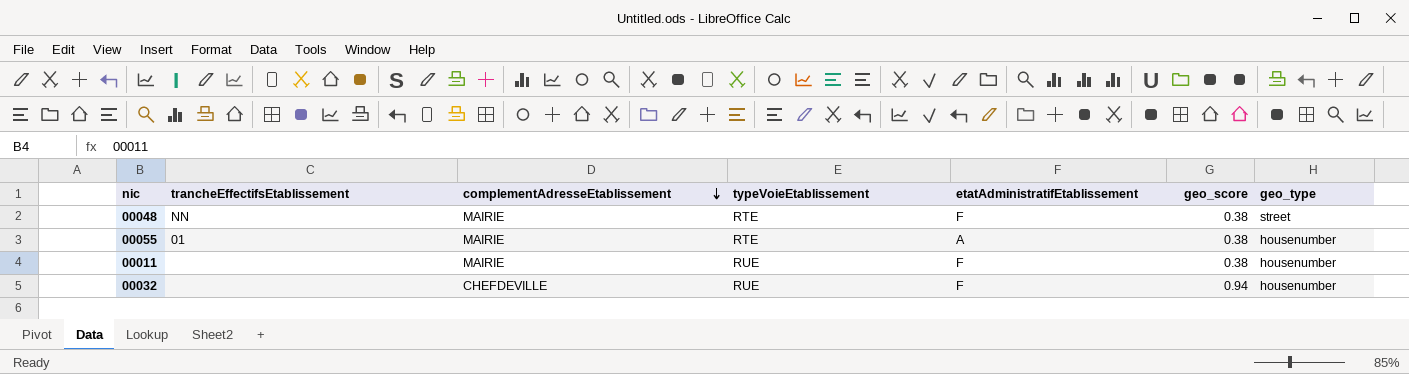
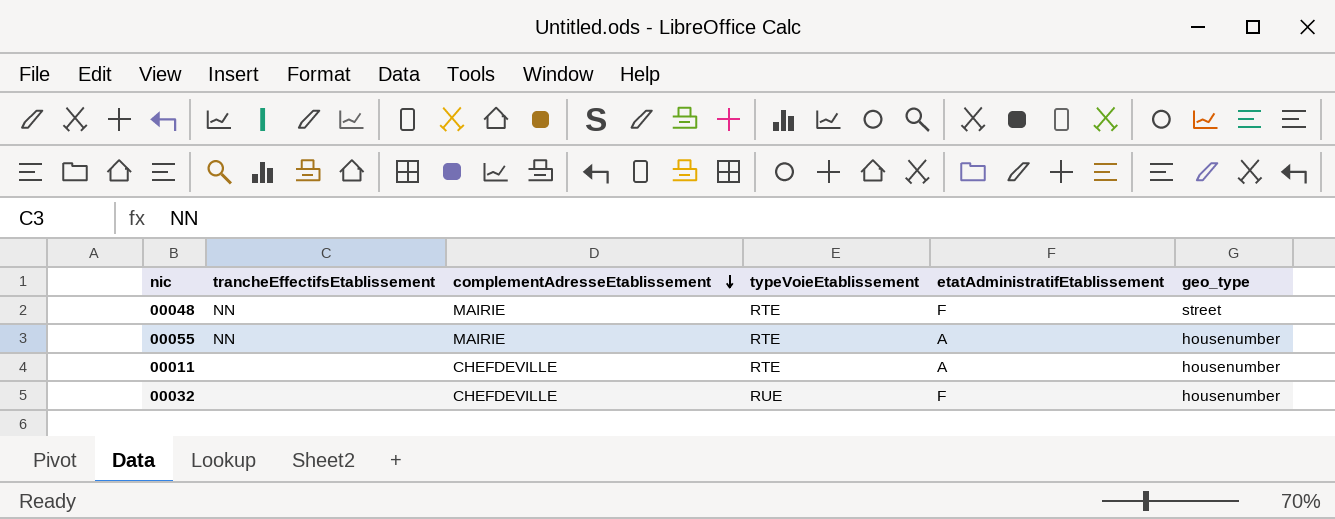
column geo_score | position: 6 -> none
00055 | trancheEffectifsEtablissement: 01 -> NN
00011 | complementAdresseEtablissement: MAIRIE -> CHEFDEVILLE
00011 | typeVoieEtablissement: RUE -> RTE
00011 | etatAdministratifEtablissement: F -> A

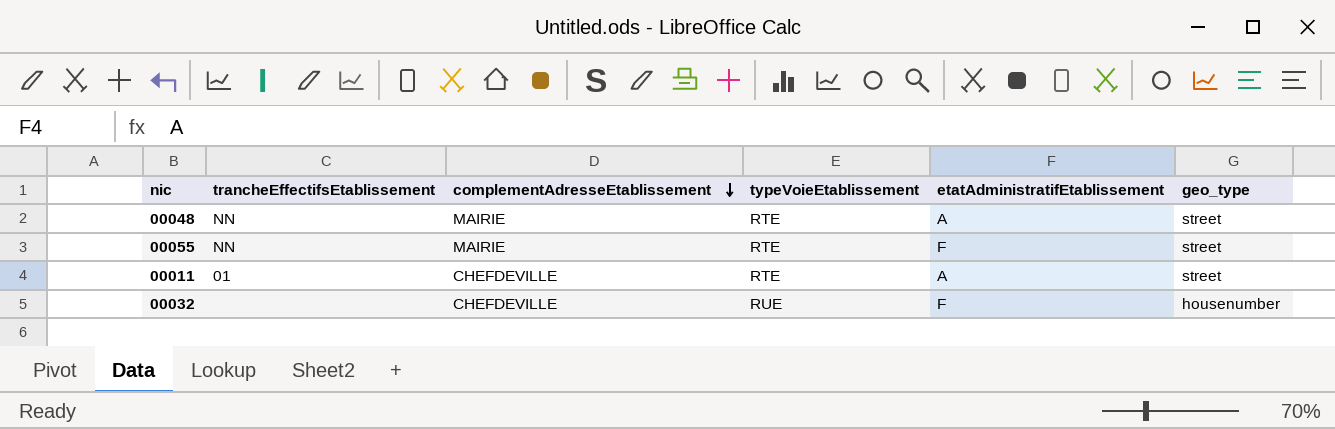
00048 | etatAdministratifEtablissement: F -> A
00055 | etatAdministratifEtablissement: A -> F
00055 | geo_type: housenumber -> street
00011 | trancheEffectifsEtablissement: none -> 01
00011 | geo_type: housenumber -> street

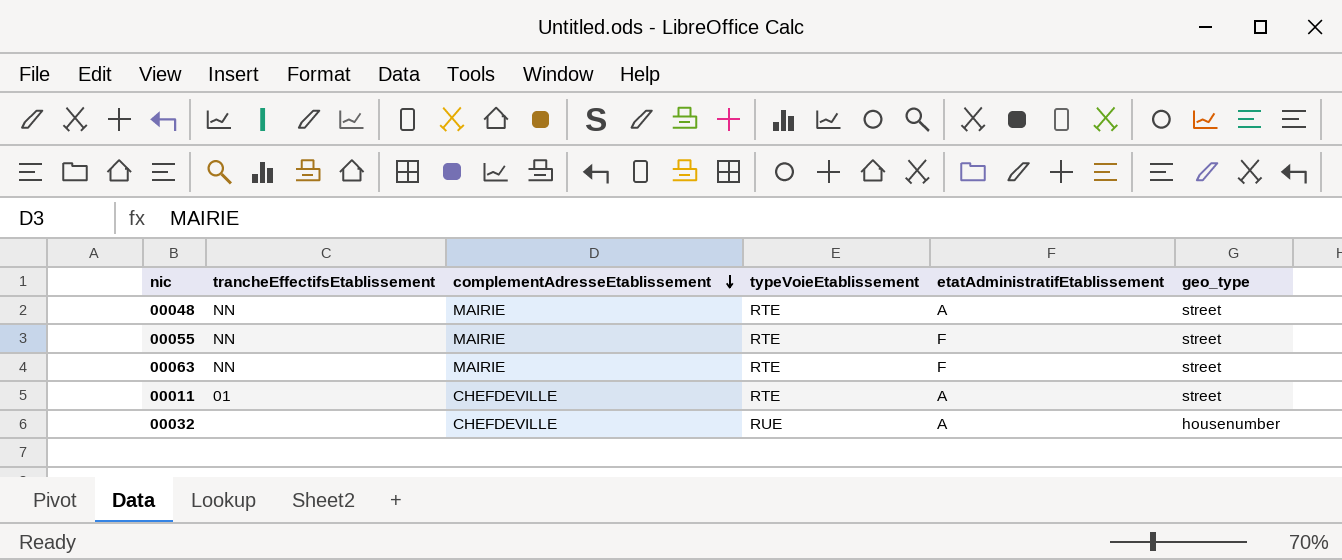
row 00063: none -> NN | MAIRIE | RTE | F | street
00032 | etatAdministratifEtablissement: F -> A

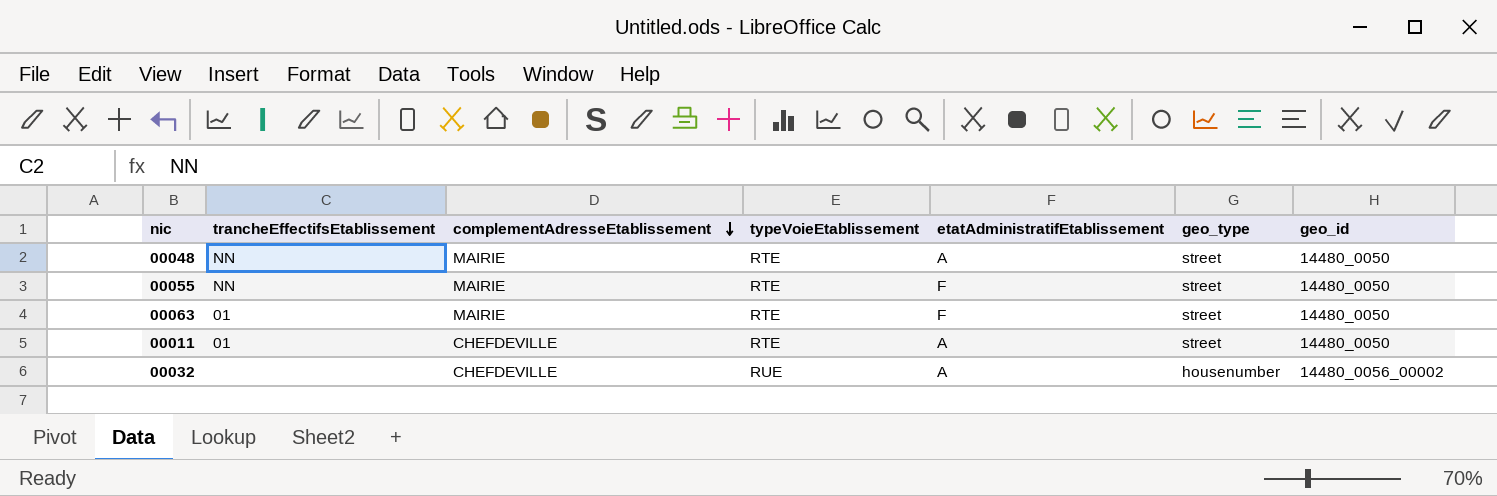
column geo_id | position: none -> 7
00063 | trancheEffectifsEtablissement: NN -> 01

